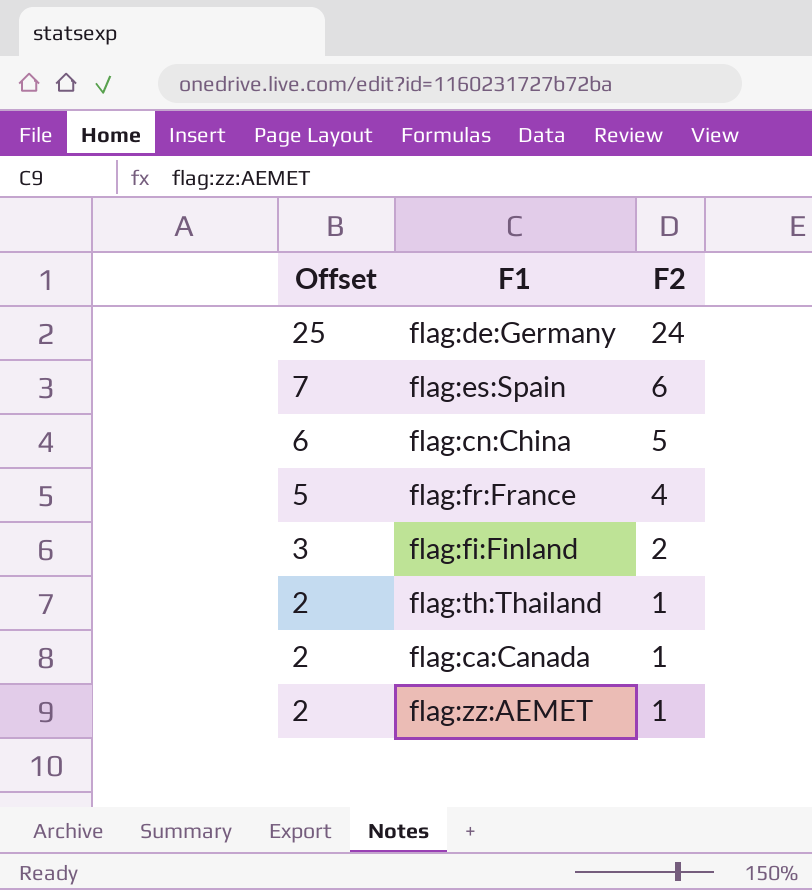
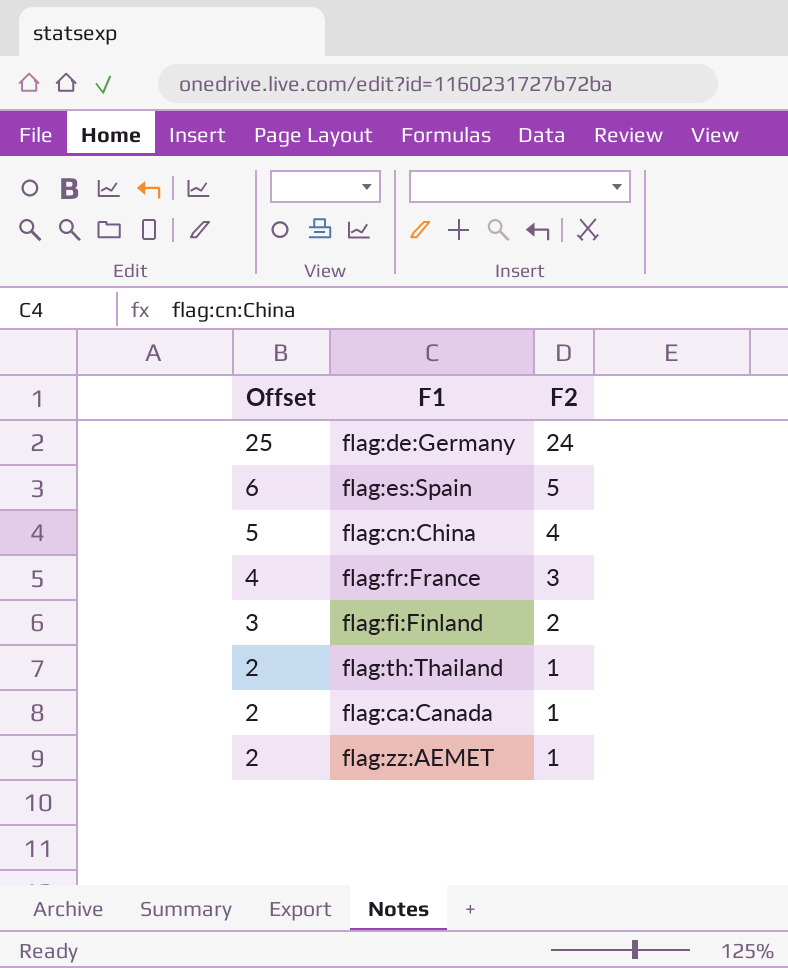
flag:es:Spain | Offset: 7 -> 6
flag:es:Spain | F2: 6 -> 5
flag:cn:China | Offset: 6 -> 5
flag:cn:China | F2: 5 -> 4
flag:fr:France | Offset: 5 -> 4
flag:fr:France | F2: 4 -> 3

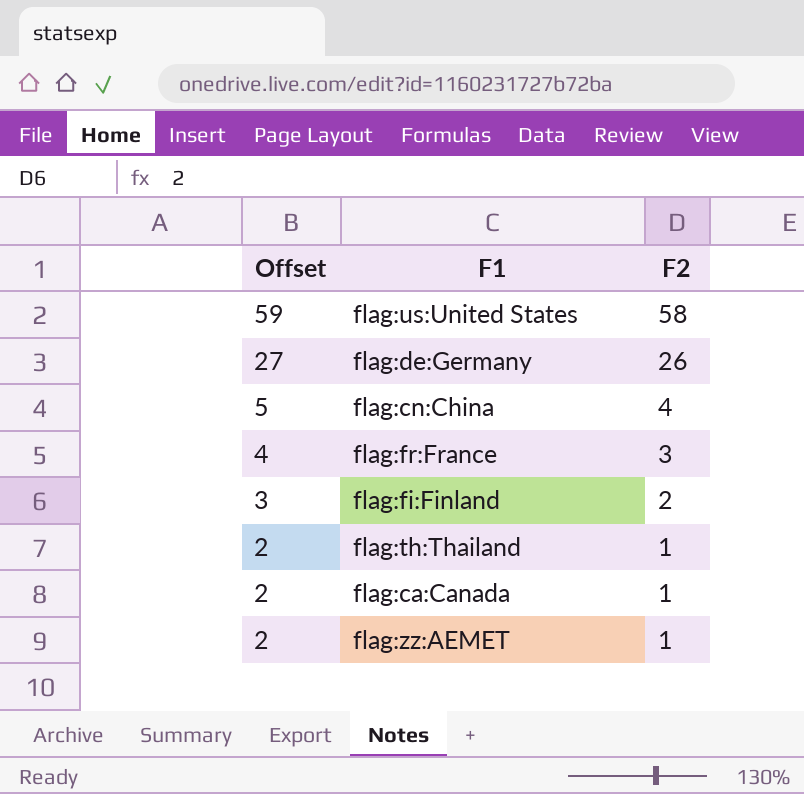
row flag:es:Spain: 6 | 5 -> none
row flag:us:United States: none -> 59 | 58
flag:de:Germany | Offset: 25 -> 27
flag:de:Germany | F2: 24 -> 26

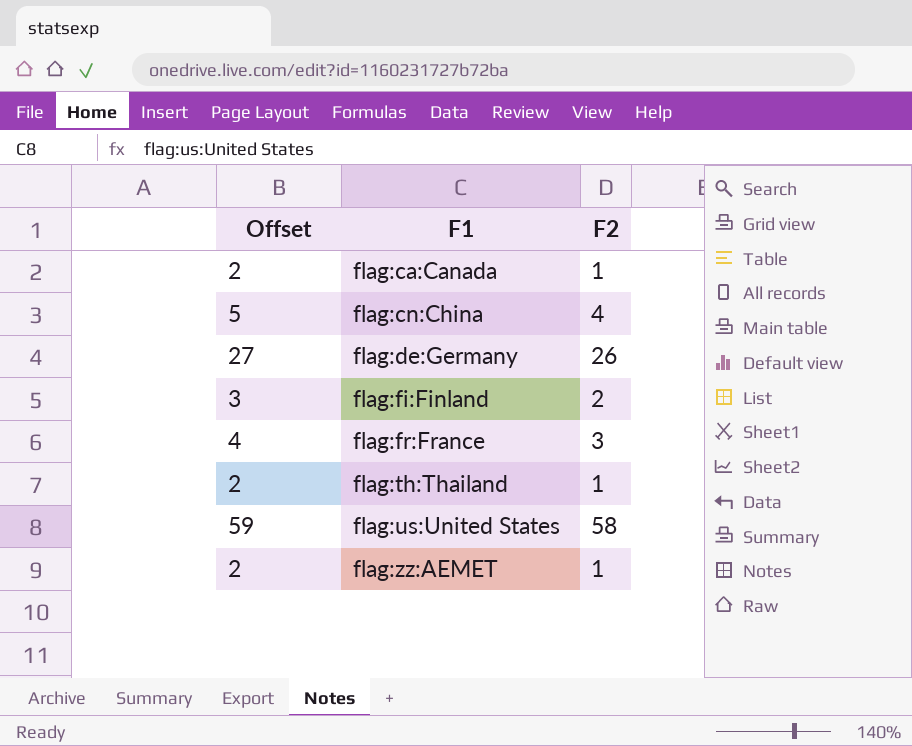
row order: Offset descending -> F1 ascending

